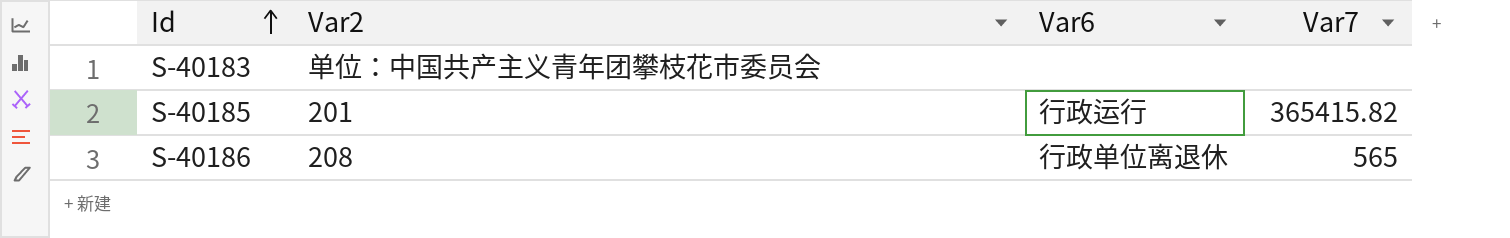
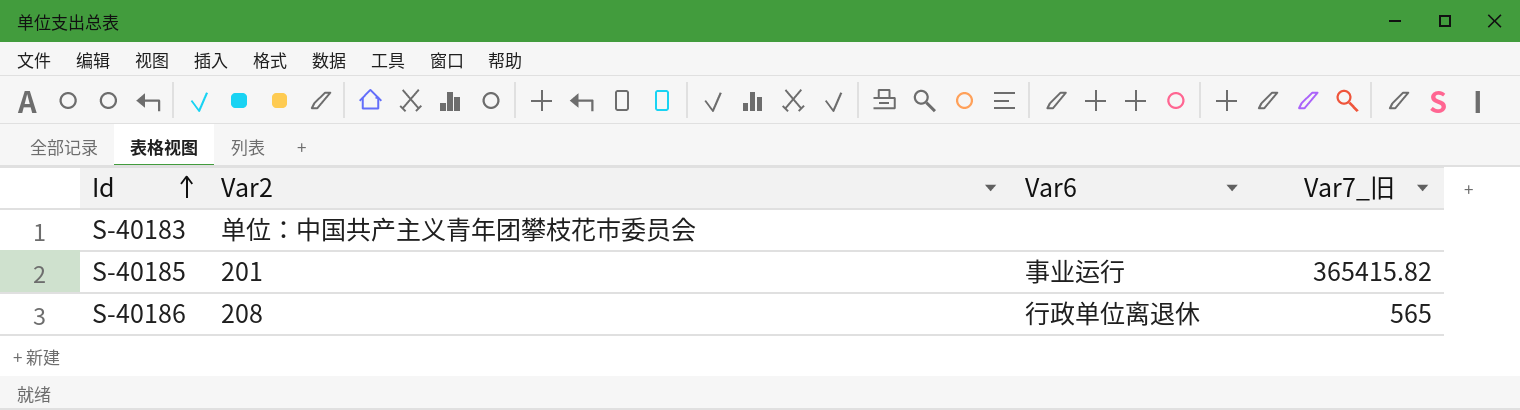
column name: Var7 -> Var7_旧
S-40185 | Var6: 行政运行 -> 事业运行

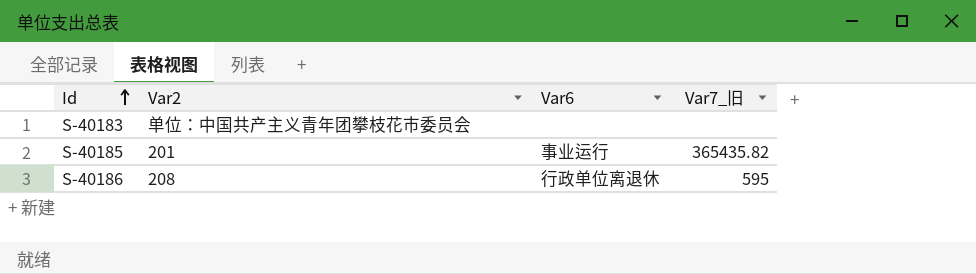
S-40185 | Var7_旧: 365415.82 -> 365435.82
S-40186 | Var7_旧: 565 -> 595

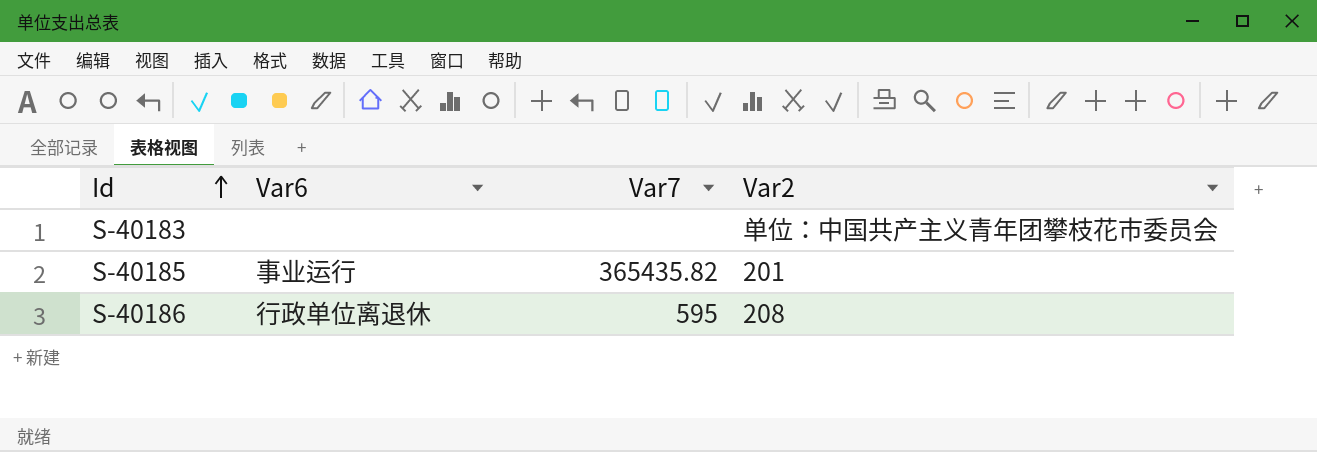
column name: Var7_旧 -> Var7
column Var2 | position: 2 -> 4

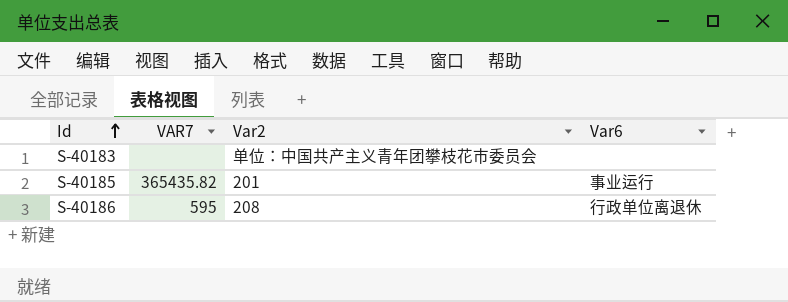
column name: Var7 -> VAR7
column Var6 | position: 2 -> 4

